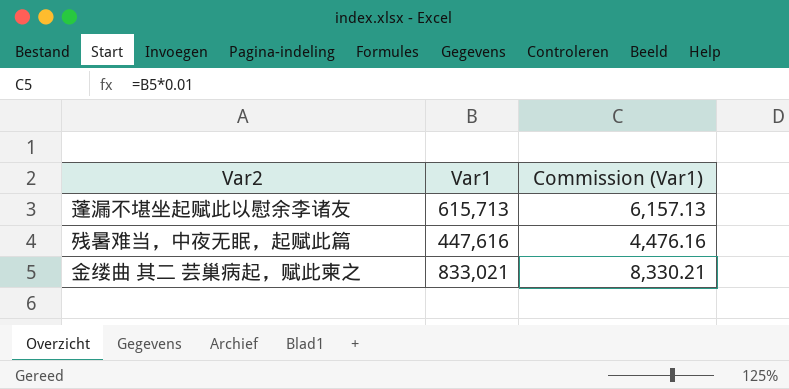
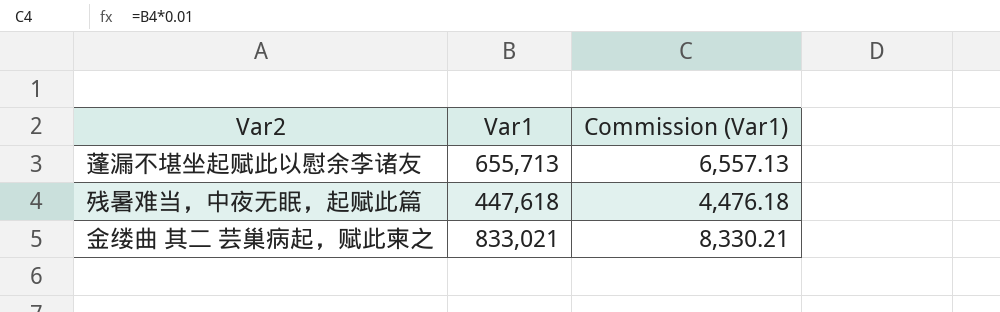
蓬漏不堪坐起赋此以慰余李诸友 | Var1: 615,713 -> 655,713
蓬漏不堪坐起赋此以慰余李诸友 | Commission (Var1): 6,157.13 -> 6,557.13
残暑难当，中夜无眠，起赋此篇 | Var1: 447,616 -> 447,618
残暑难当，中夜无眠，起赋此篇 | Commission (Var1): 4,476.16 -> 4,476.18

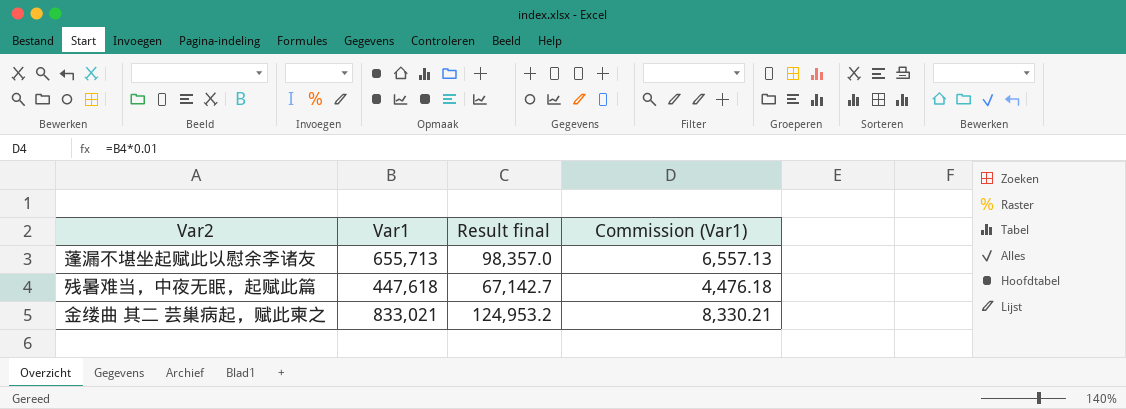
column Result final | formula: none -> [Var1] * 0.15

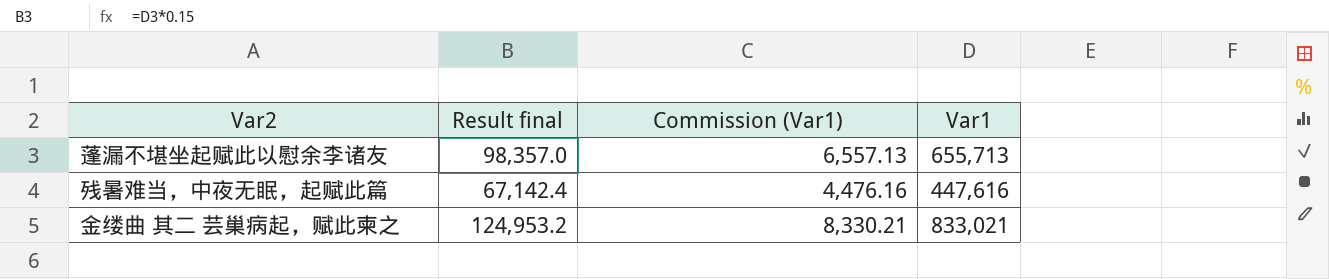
column Var1 | position: 2 -> 4
残暑难当，中夜无眠，起赋此篇 | Result final: 67,142.7 -> 67,142.4
残暑难当，中夜无眠，起赋此篇 | Commission (Var1): 4,476.18 -> 4,476.16
残暑难当，中夜无眠，起赋此篇 | Var1: 447,618 -> 447,616

